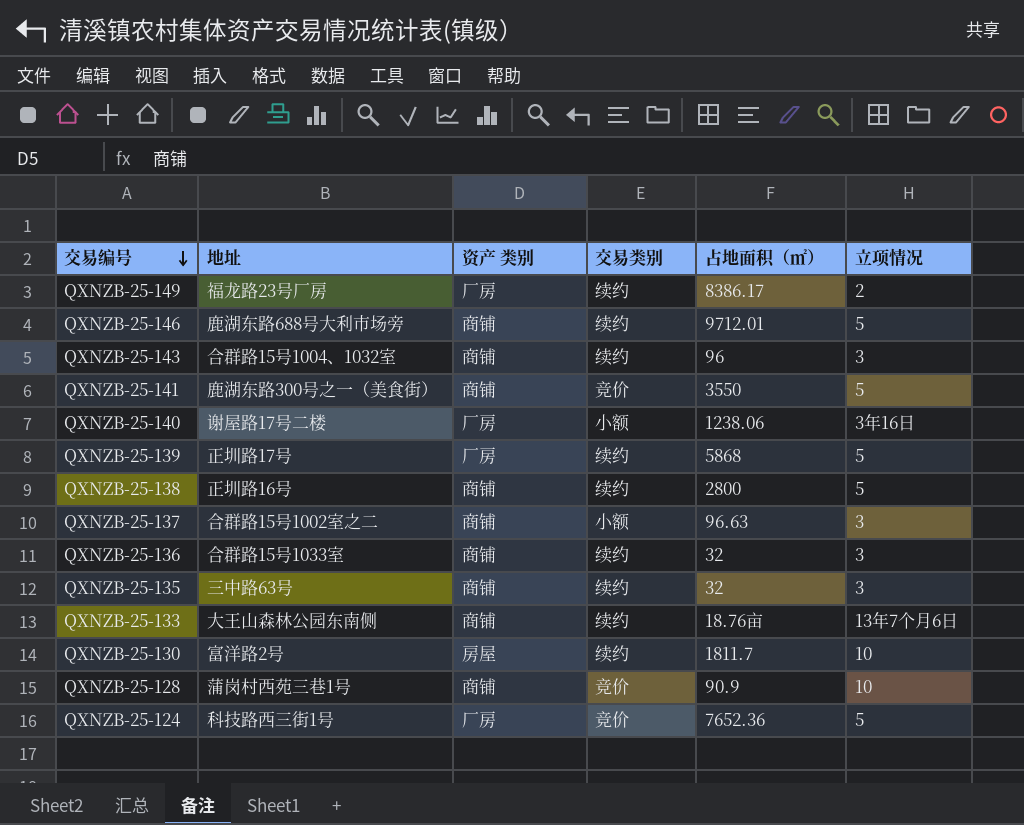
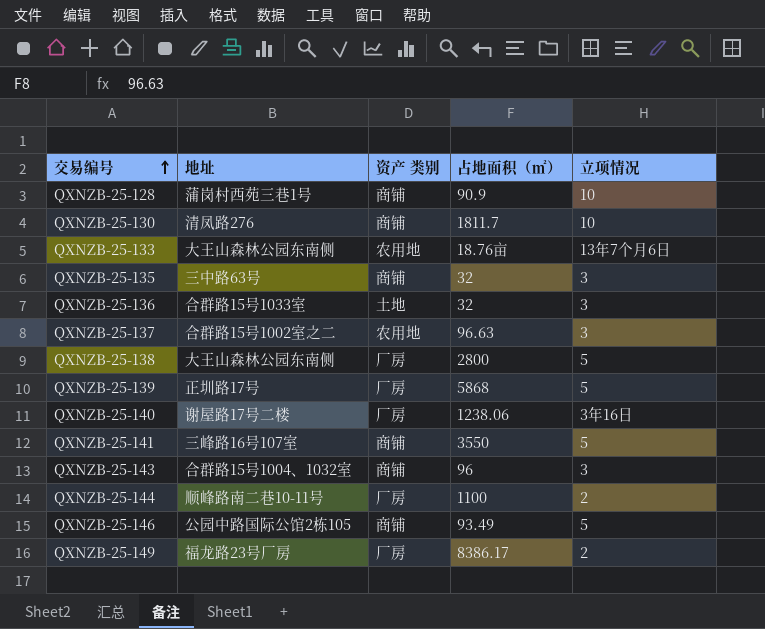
row order: 交易编号 descending -> 交易编号 ascending
column 交易类别 | position: 4 -> none
row QXNZB-25-124: 科技路西三街1号 | 厂房 | 竞价 | 7652.36 | 5 -> none
QXNZB-25-130 | 地址: 富洋路2号 -> 清凤路276
QXNZB-25-130 | 资产 类别: 房屋 -> 商铺
QXNZB-25-133 | 资产 类别: 商铺 -> 农用地
QXNZB-25-136 | 资产 类别: 商铺 -> 土地
QXNZB-25-137 | 资产 类别: 商铺 -> 农用地
QXNZB-25-138 | 地址: 正圳路16号 -> 大王山森林公园东南侧
QXNZB-25-138 | 资产 类别: 商铺 -> 厂房
QXNZB-25-141 | 地址: 鹿湖东路300号之一（美食街） -> 三峰路16号107室
row QXNZB-25-144: none -> 顺峰路南二巷10-11号 | 厂房 | 1100 | 2
QXNZB-25-146 | 地址: 鹿湖东路688号大利市场旁 -> 公园中路国际公馆2栋105
QXNZB-25-146 | 占地面积（㎡）: 9712.01 -> 93.49

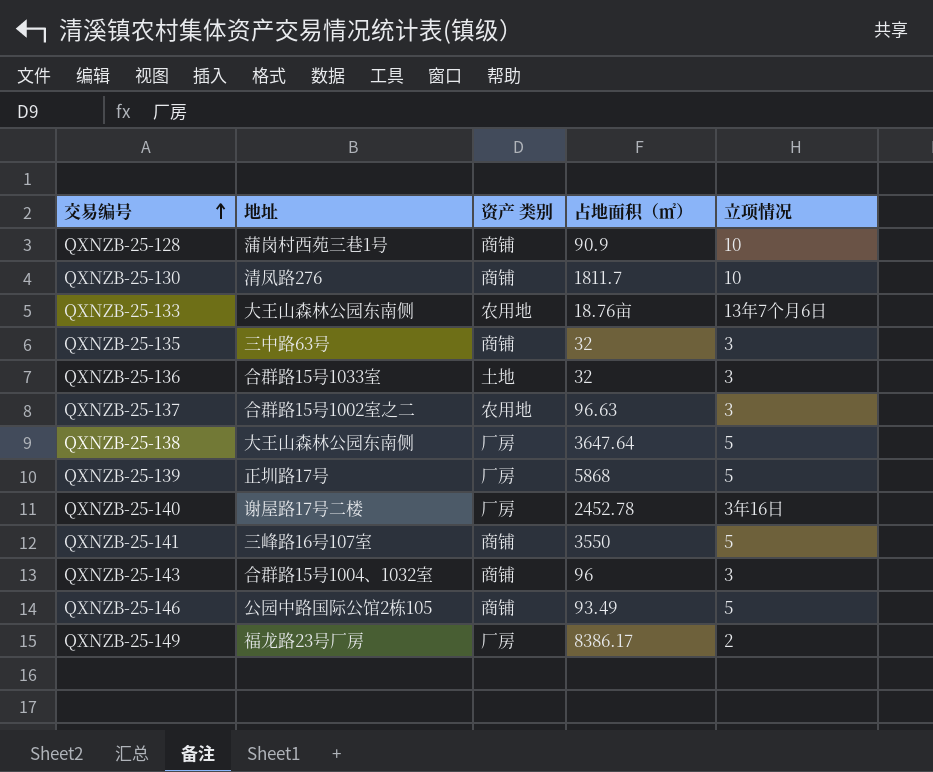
row QXNZB-25-144: 顺峰路南二巷10-11号 | 厂房 | 1100 | 2 -> none
QXNZB-25-138 | 占地面积（㎡）: 2800 -> 3647.64
QXNZB-25-140 | 占地面积（㎡）: 1238.06 -> 2452.78

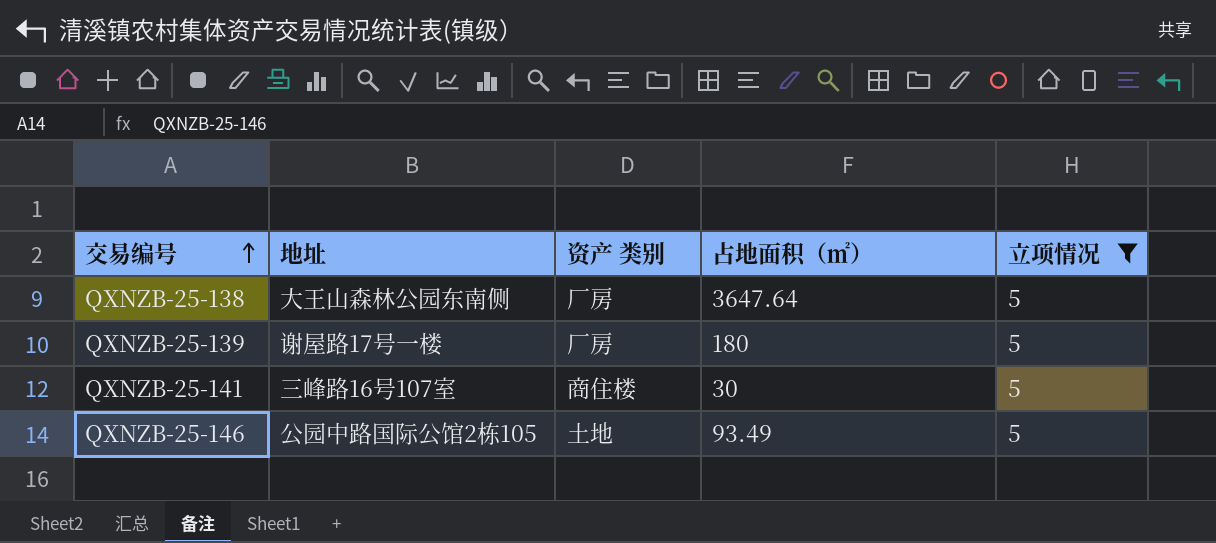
filter: none -> 立项情况 = 5
QXNZB-25-139 | 地址: 正圳路17号 -> 谢屋路17号一楼
QXNZB-25-139 | 占地面积（㎡）: 5868 -> 180
QXNZB-25-141 | 资产 类别: 商铺 -> 商住楼
QXNZB-25-141 | 占地面积（㎡）: 3550 -> 30
QXNZB-25-146 | 资产 类别: 商铺 -> 土地

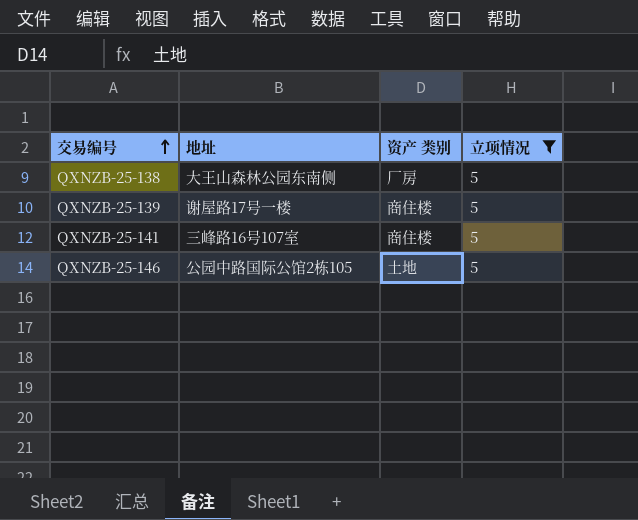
column 占地面积（㎡） | position: 4 -> none
QXNZB-25-139 | 资产 类别: 厂房 -> 商住楼

